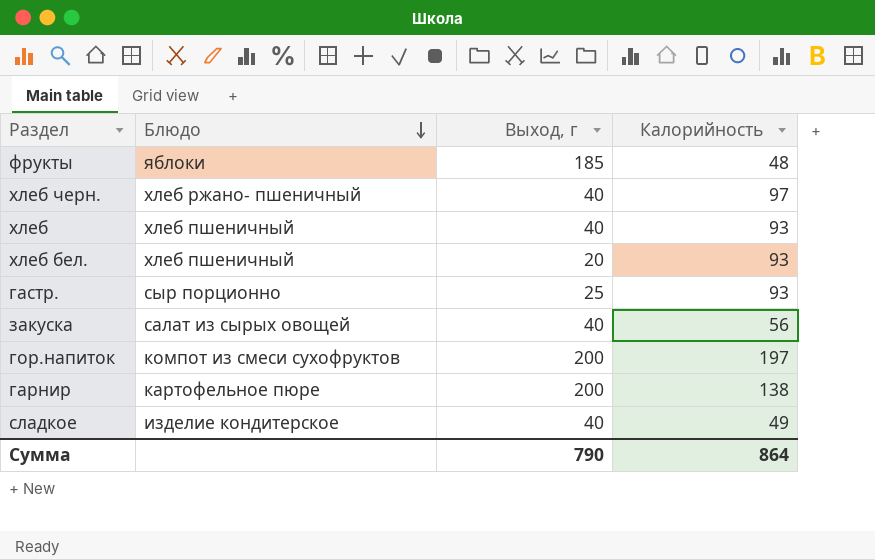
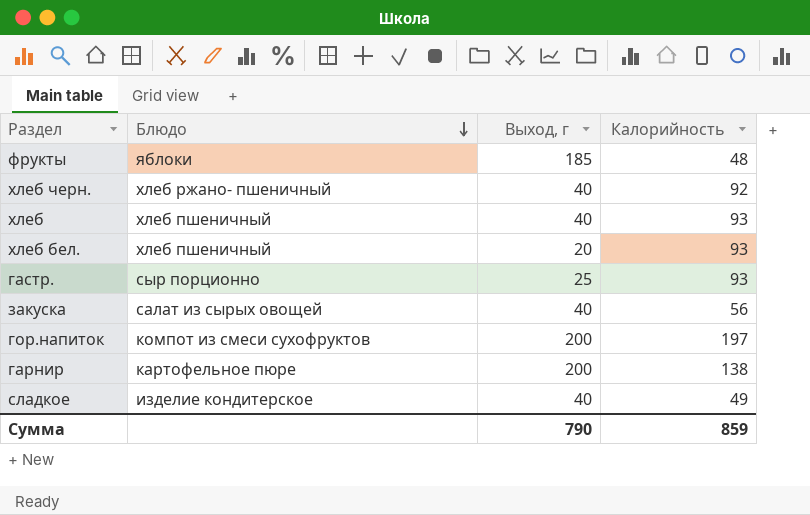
хлеб черн. | Калорийность: 97 -> 92
Сумма | Калорийность: 864 -> 859

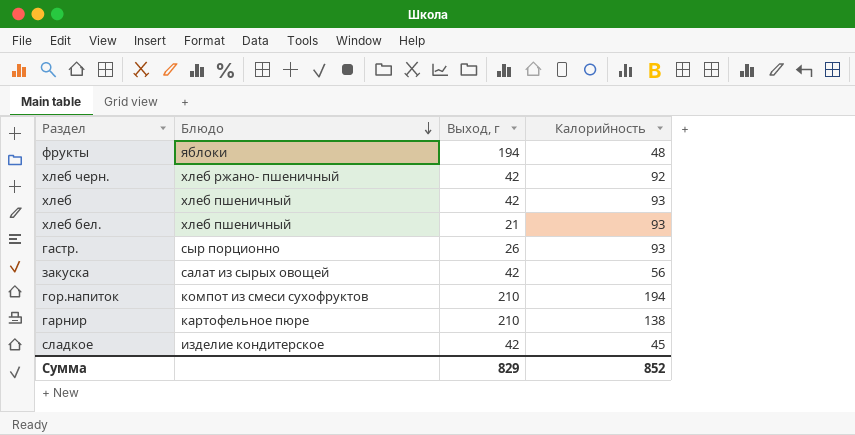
фрукты | Выход, г: 185 -> 194
хлеб черн. | Выход, г: 40 -> 42
хлеб | Выход, г: 40 -> 42
хлеб бел. | Выход, г: 20 -> 21
гастр. | Выход, г: 25 -> 26
закуска | Выход, г: 40 -> 42
гор.напиток | Выход, г: 200 -> 210
гор.напиток | Калорийность: 197 -> 194
гарнир | Выход, г: 200 -> 210
сладкое | Выход, г: 40 -> 42
сладкое | Калорийность: 49 -> 45
Сумма | Выход, г: 790 -> 829
Сумма | Калорийность: 859 -> 852

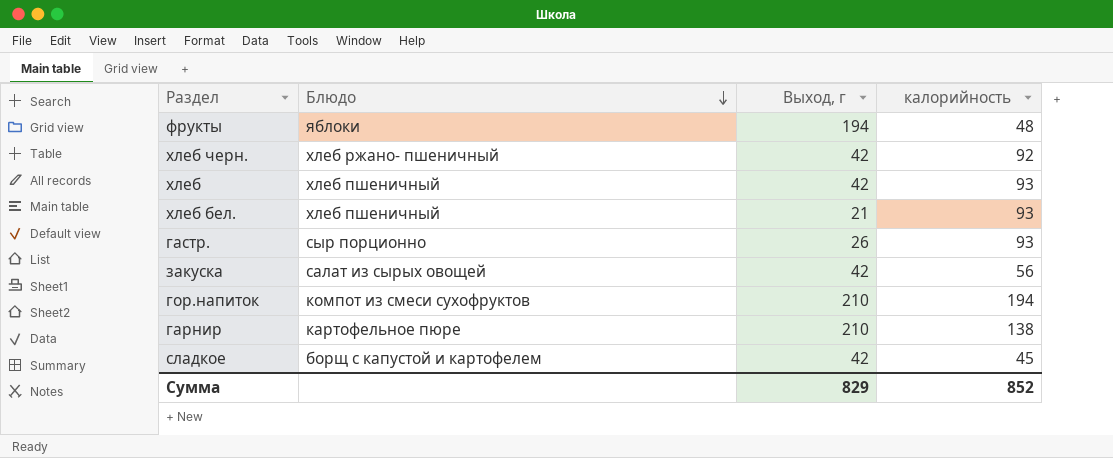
column name: Калорийность -> калорийность
сладкое | Блюдо: изделие кондитерское -> борщ с капустой и картофелем

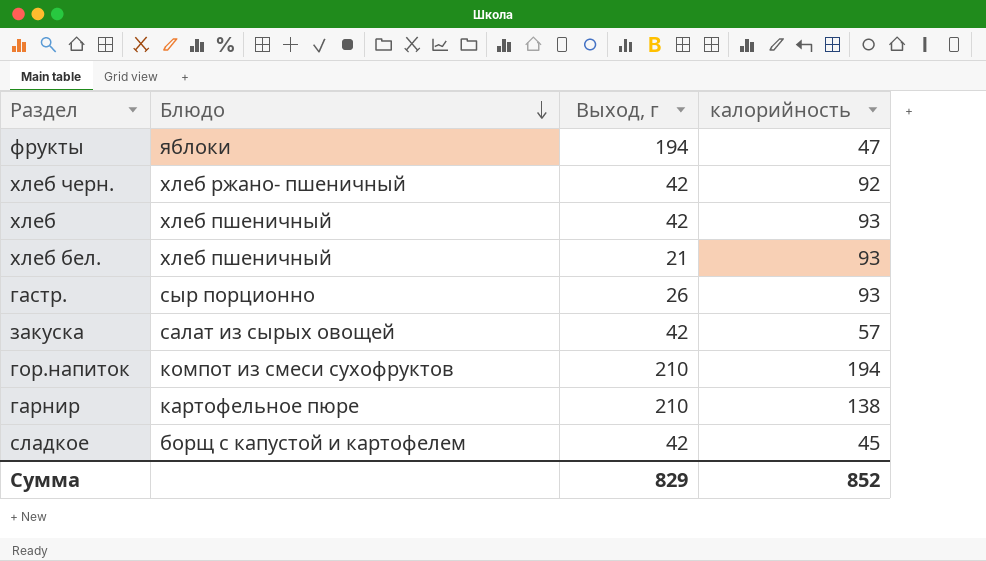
фрукты | калорийность: 48 -> 47
закуска | калорийность: 56 -> 57

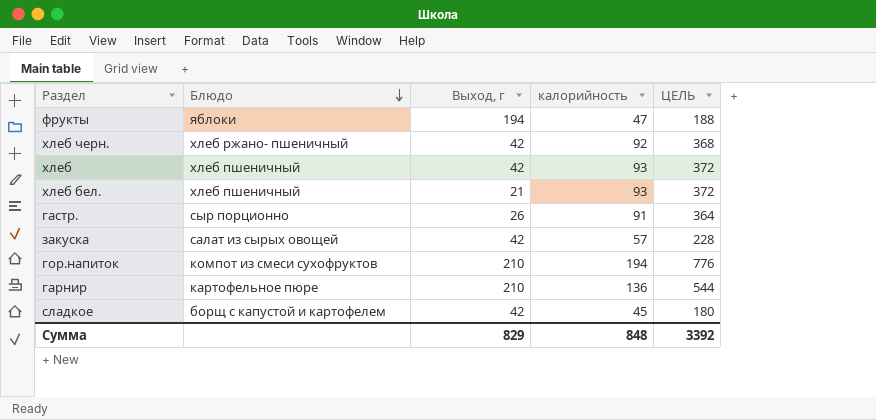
column ЦЕЛЬ | formula: none -> [калорийность] * 4
гастр. | калорийность: 93 -> 91
гарнир | калорийность: 138 -> 136
Сумма | калорийность: 852 -> 848

